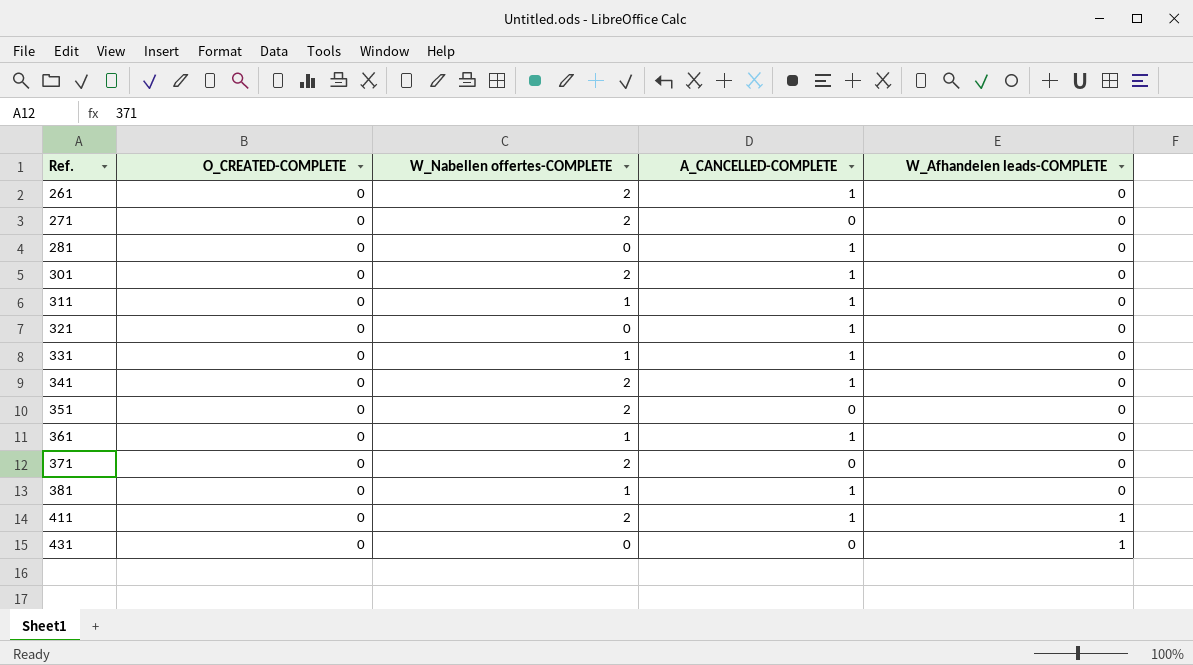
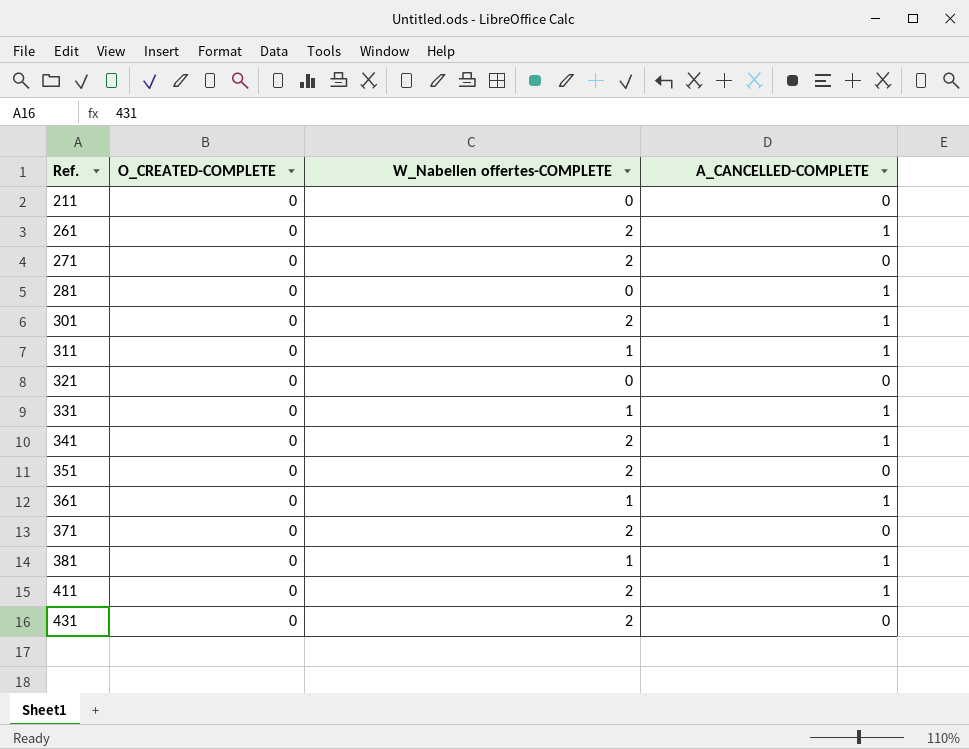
column W_Afhandelen leads-COMPLETE | position: 5 -> none
row 211: none -> 0 | 0 | 0
321 | A_CANCELLED-COMPLETE: 1 -> 0
431 | W_Nabellen offertes-COMPLETE: 0 -> 2

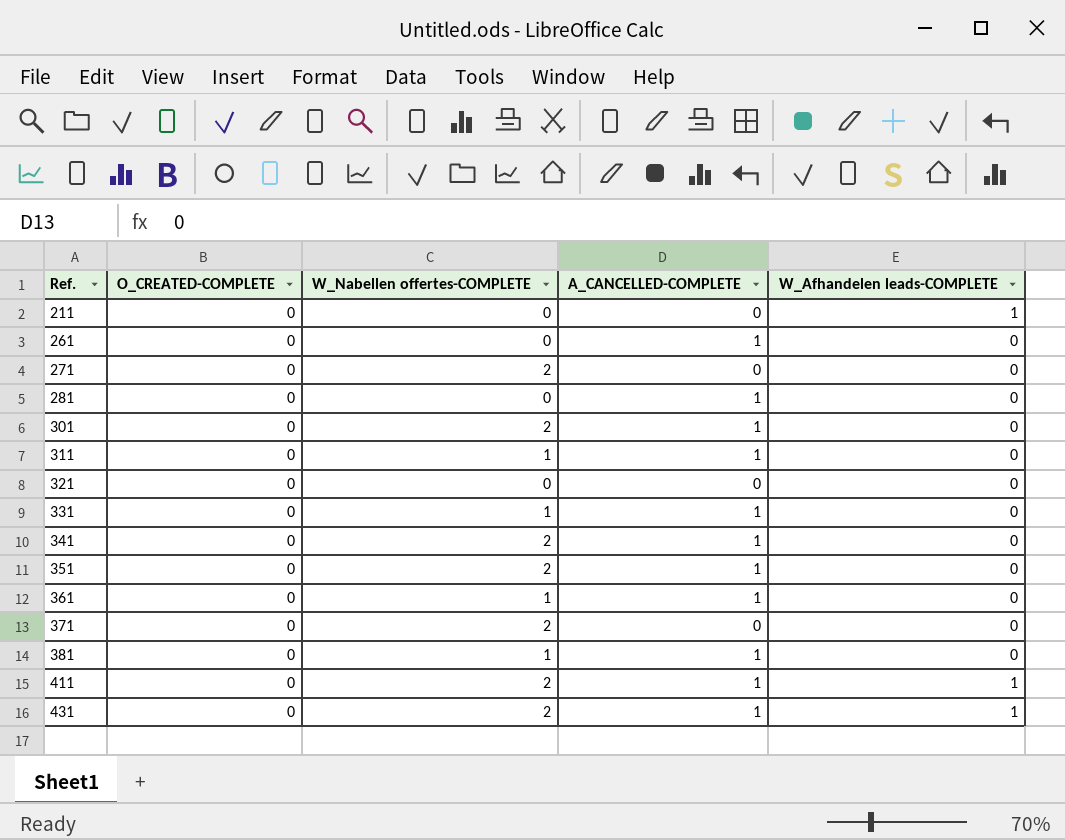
column W_Afhandelen leads-COMPLETE | position: none -> 5
261 | W_Nabellen offertes-COMPLETE: 2 -> 0
351 | A_CANCELLED-COMPLETE: 0 -> 1
431 | A_CANCELLED-COMPLETE: 0 -> 1

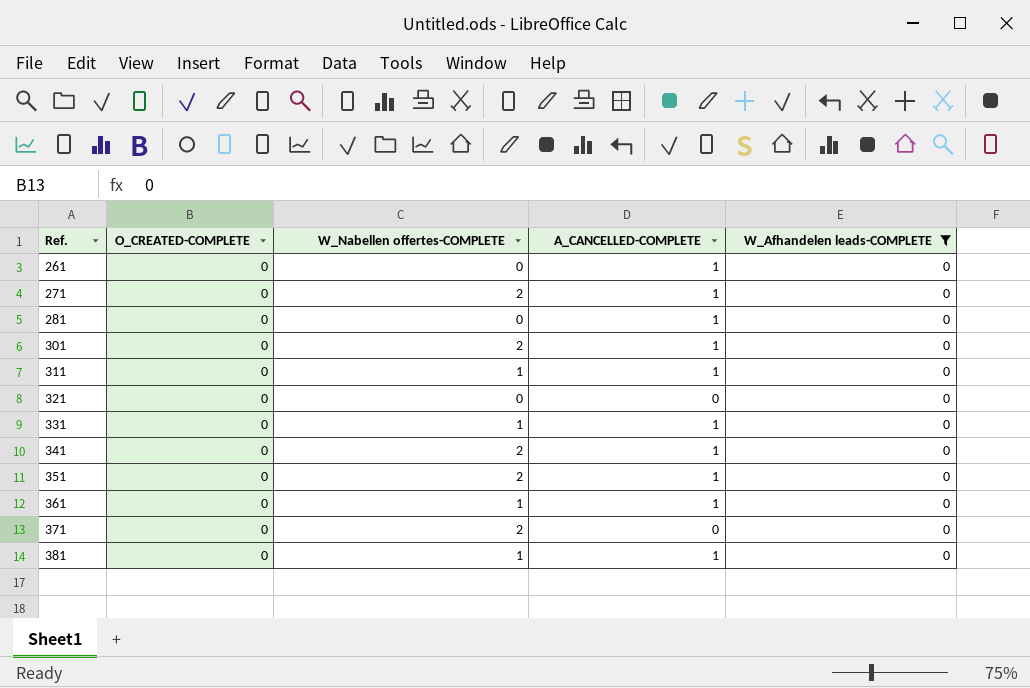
filter: none -> W_Afhandelen leads-COMPLETE = 0
271 | A_CANCELLED-COMPLETE: 0 -> 1

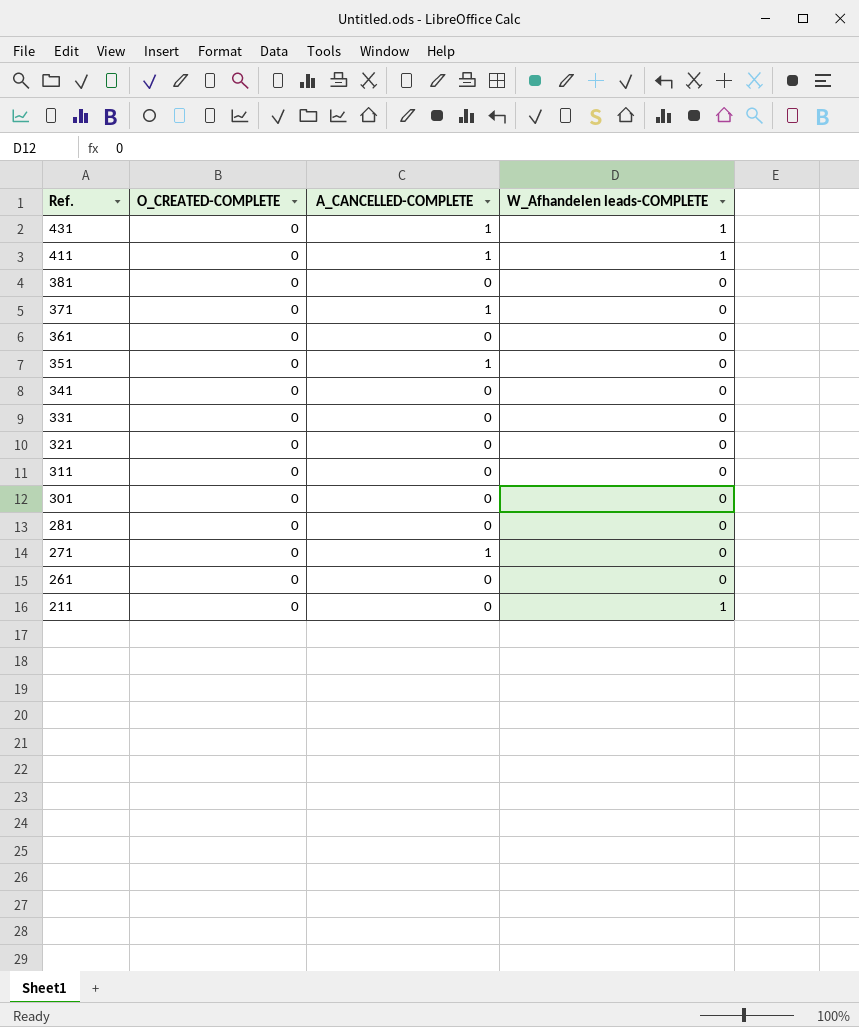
filter: W_Afhandelen leads-COMPLETE = 0 -> none
row order: Ref. ascending -> Ref. descending
column W_Nabellen offertes-COMPLETE | position: 3 -> none
381 | A_CANCELLED-COMPLETE: 1 -> 0
371 | A_CANCELLED-COMPLETE: 0 -> 1
361 | A_CANCELLED-COMPLETE: 1 -> 0
341 | A_CANCELLED-COMPLETE: 1 -> 0
331 | A_CANCELLED-COMPLETE: 1 -> 0
311 | A_CANCELLED-COMPLETE: 1 -> 0
301 | A_CANCELLED-COMPLETE: 1 -> 0
281 | A_CANCELLED-COMPLETE: 1 -> 0
261 | A_CANCELLED-COMPLETE: 1 -> 0

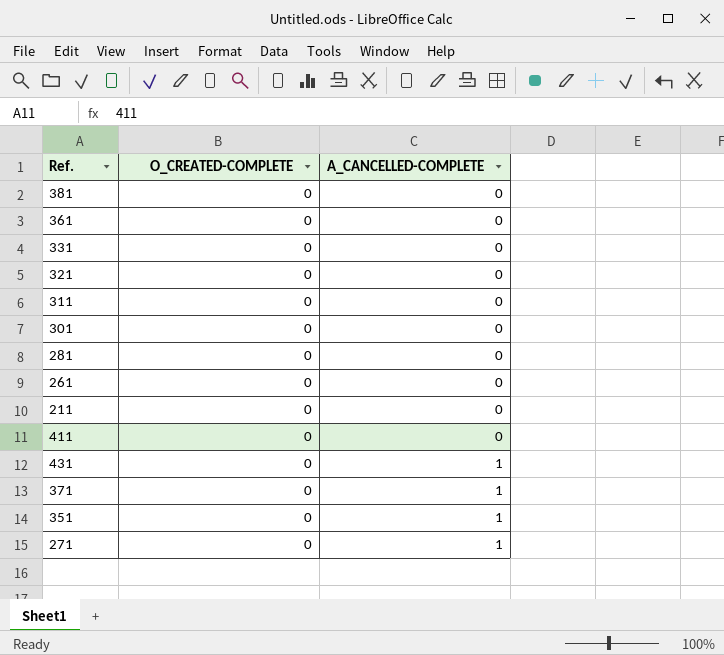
row order: Ref. descending -> A_CANCELLED-COMPLETE ascending
column W_Afhandelen leads-COMPLETE | position: 4 -> none
row 341: 0 | 0 | 0 -> none
411 | A_CANCELLED-COMPLETE: 1 -> 0

